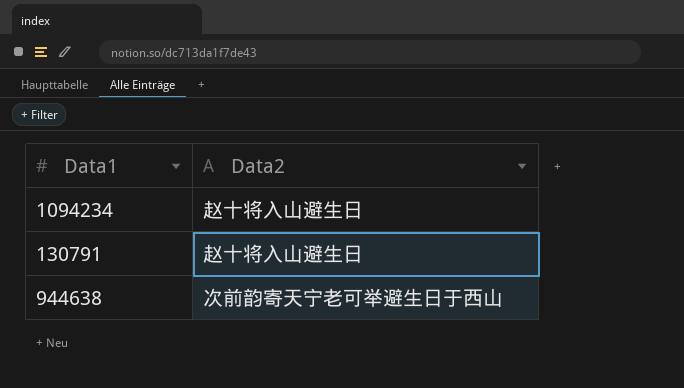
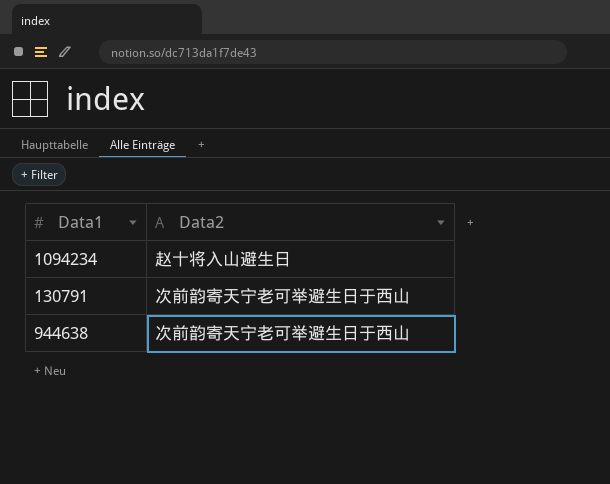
130791 | Data2: 赵十将入山避生日 -> 次前韵寄天宁老可举避生日于西山

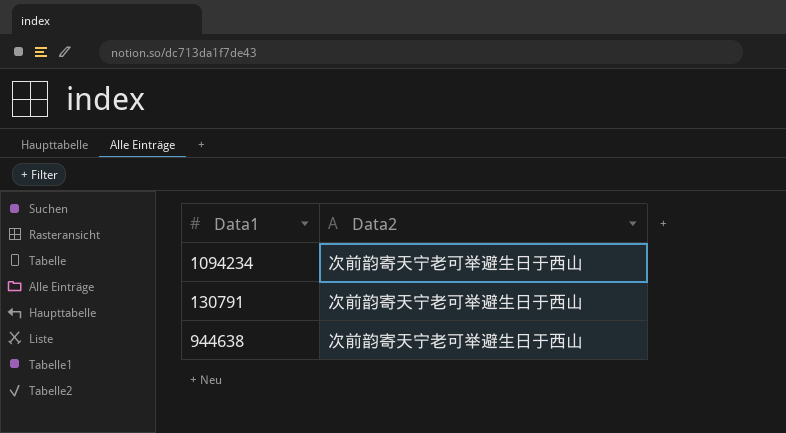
1094234 | Data2: 赵十将入山避生日 -> 次前韵寄天宁老可举避生日于西山

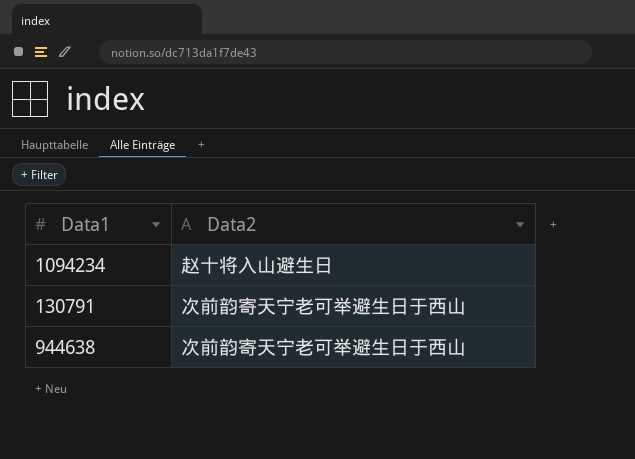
1094234 | Data2: 次前韵寄天宁老可举避生日于西山 -> 赵十将入山避生日

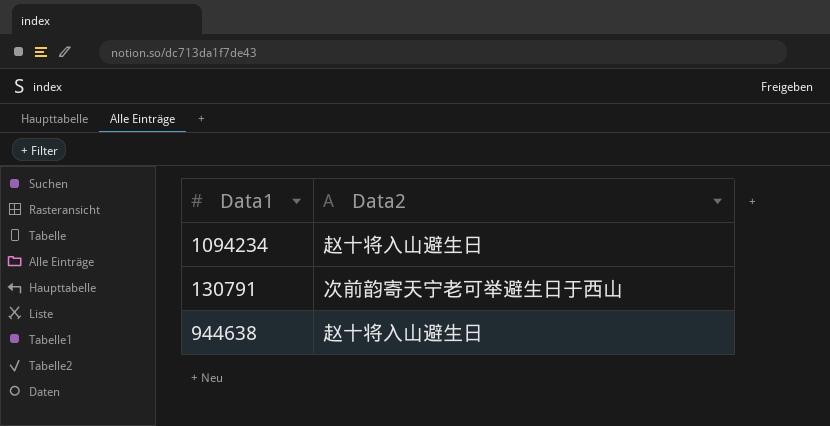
944638 | Data2: 次前韵寄天宁老可举避生日于西山 -> 赵十将入山避生日

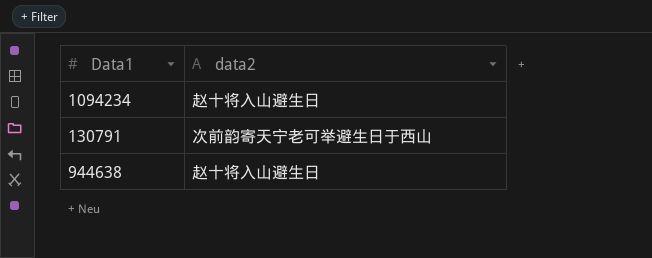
column name: Data2 -> data2

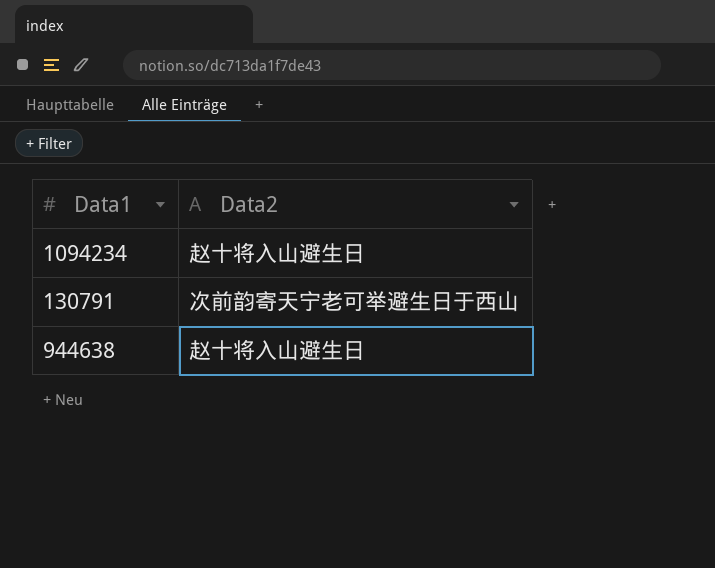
column name: data2 -> Data2

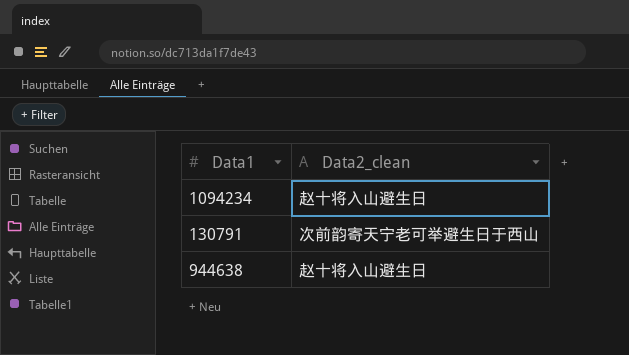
column name: Data2 -> Data2_clean

